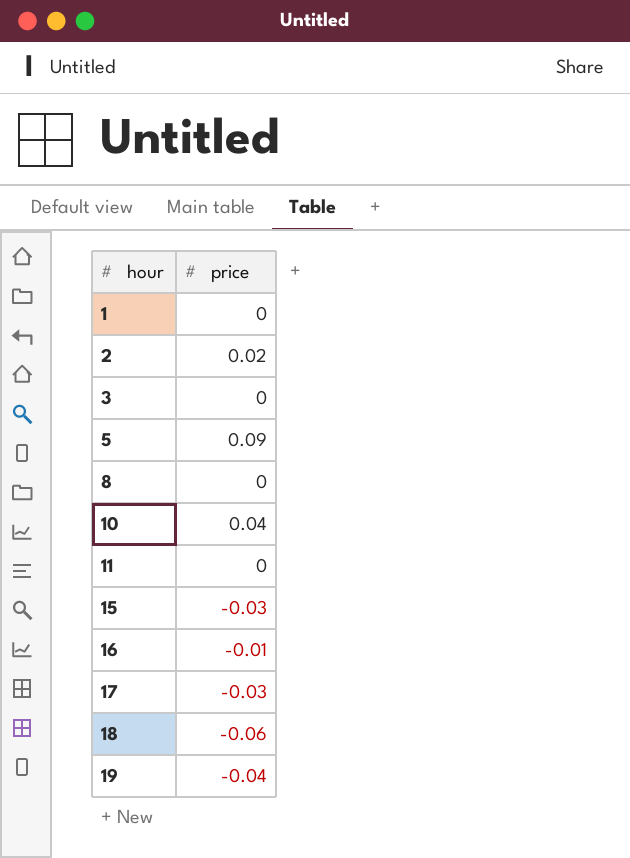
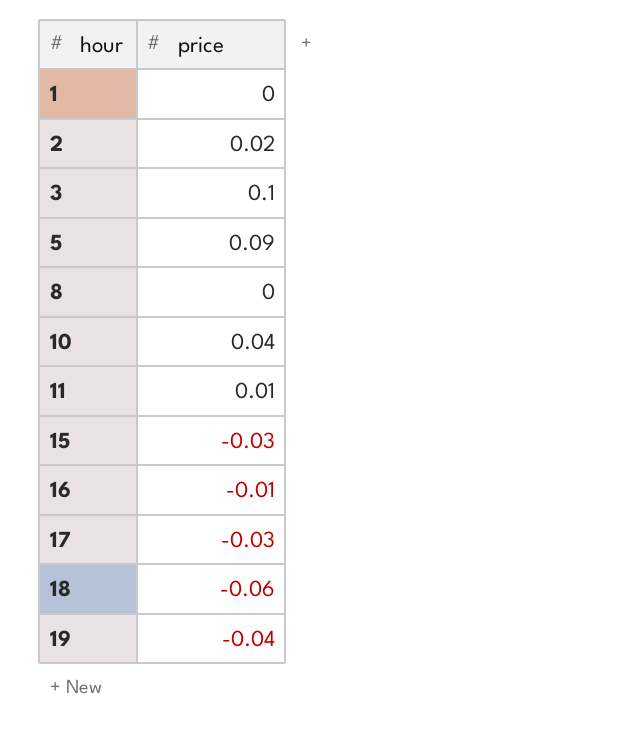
3 | price: 0 -> 0.1
11 | price: 0 -> 0.01

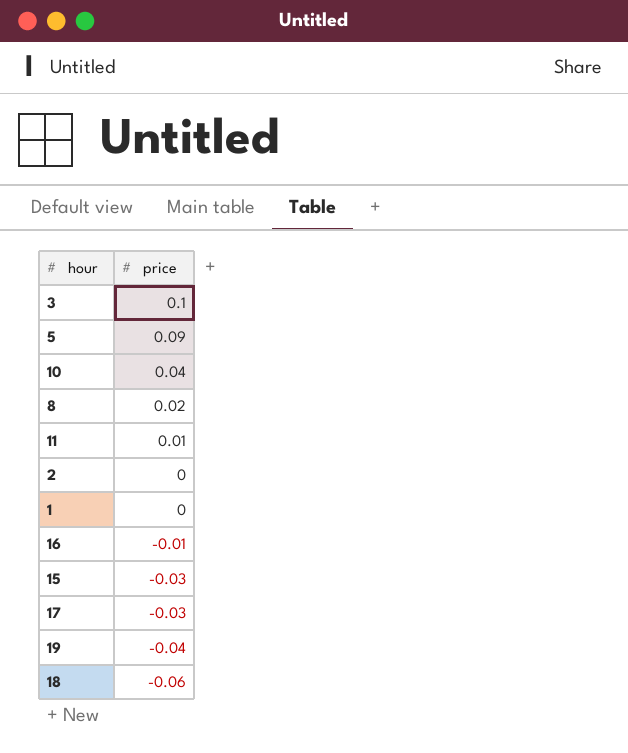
row order: hour ascending -> price descending
8 | price: 0 -> 0.02
2 | price: 0.02 -> 0

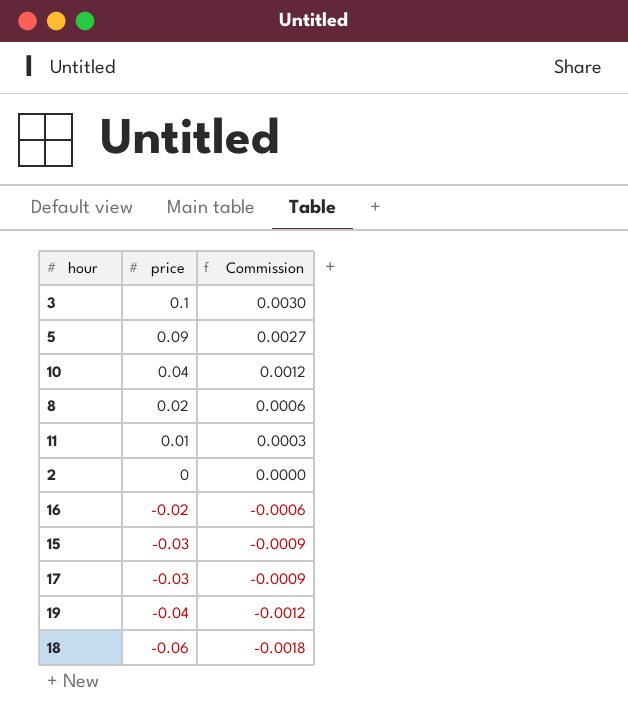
column Commission | formula: none -> [price] * 0.03
row 1: 0 -> none
16 | price: -0.01 -> -0.02

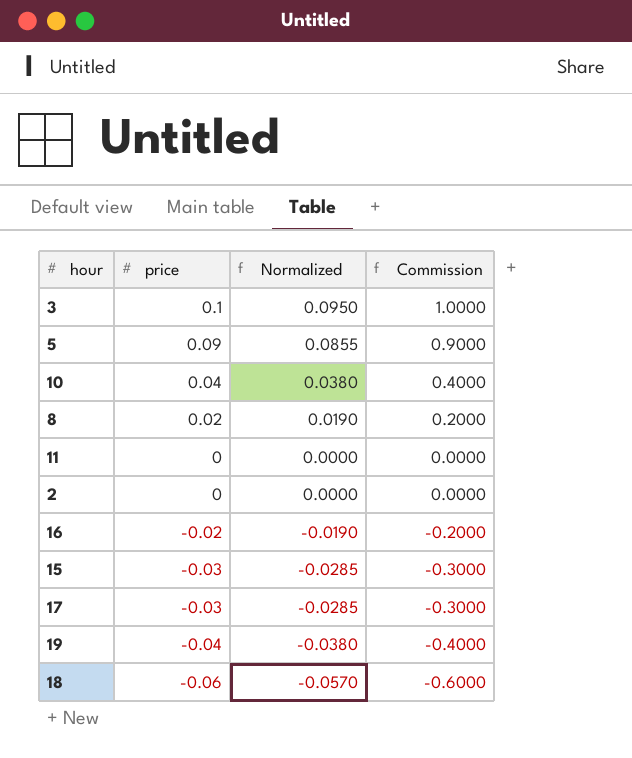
column Normalized | formula: none -> [price] * 0.95
column Commission | formula: [price] * 0.03 -> [price] * 10
11 | price: 0.01 -> 0

